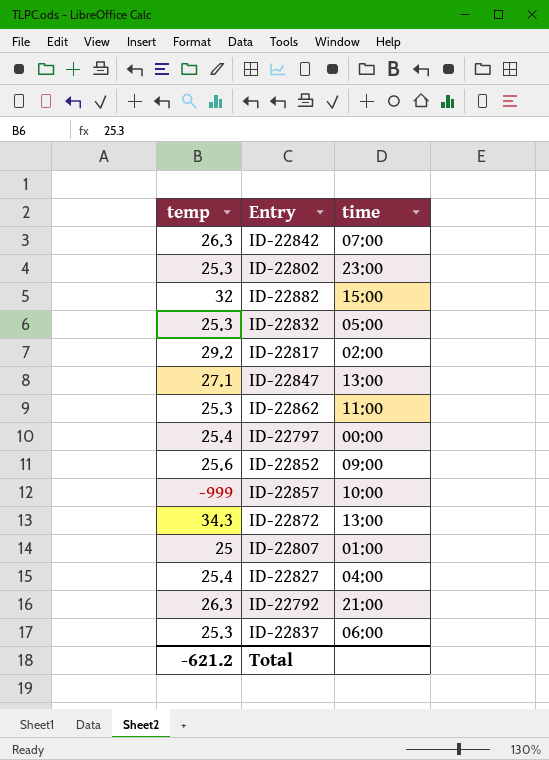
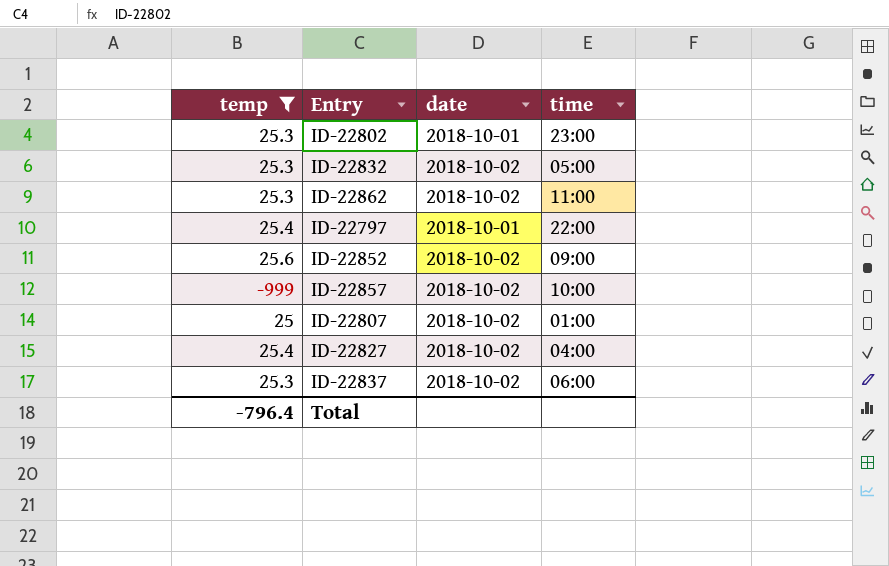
filter: none -> temp <= 25.6
column date | position: none -> 3
ID-22797 | time: 00:00 -> 22:00
Total | temp: -621.2 -> -796.4

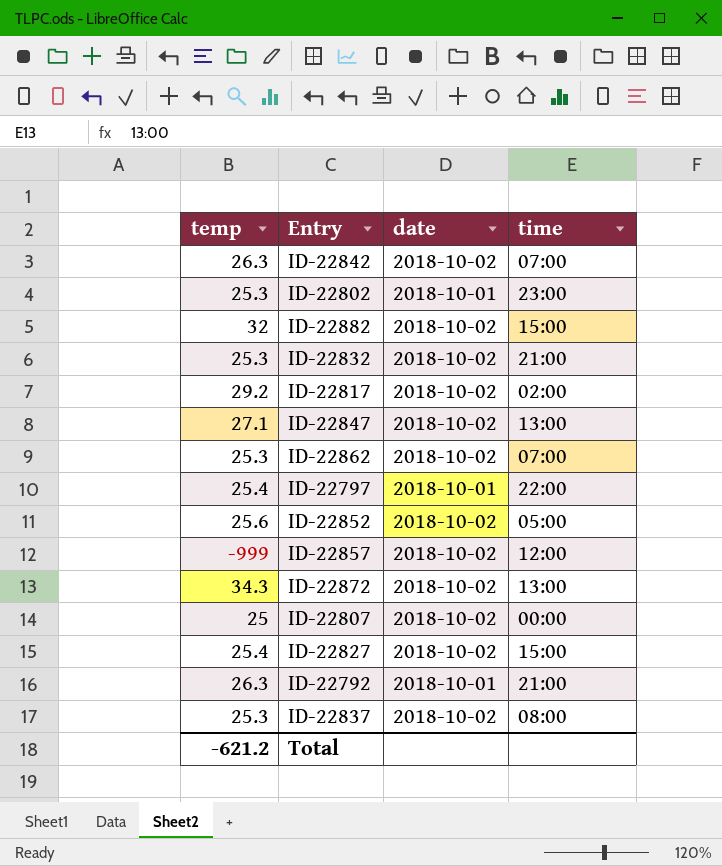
filter: temp <= 25.6 -> none
ID-22832 | time: 05:00 -> 21:00
ID-22862 | time: 11:00 -> 07:00
ID-22852 | time: 09:00 -> 05:00
ID-22857 | time: 10:00 -> 12:00
ID-22807 | time: 01:00 -> 00:00
ID-22827 | time: 04:00 -> 15:00
ID-22837 | time: 06:00 -> 08:00
Total | temp: -796.4 -> -621.2

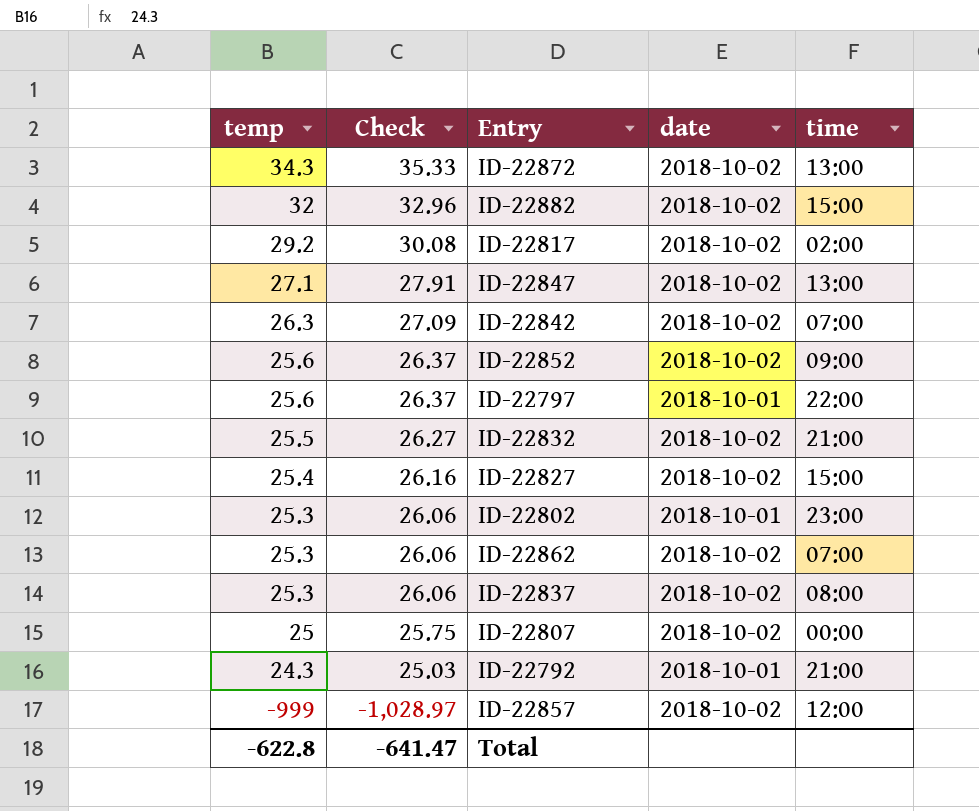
row order: none -> temp descending
column Check | formula: none -> [temp] * 1.03
ID-22852 | time: 05:00 -> 09:00
ID-22797 | temp: 25.4 -> 25.6
ID-22832 | temp: 25.3 -> 25.5
ID-22792 | temp: 26.3 -> 24.3
Total | temp: -621.2 -> -622.8

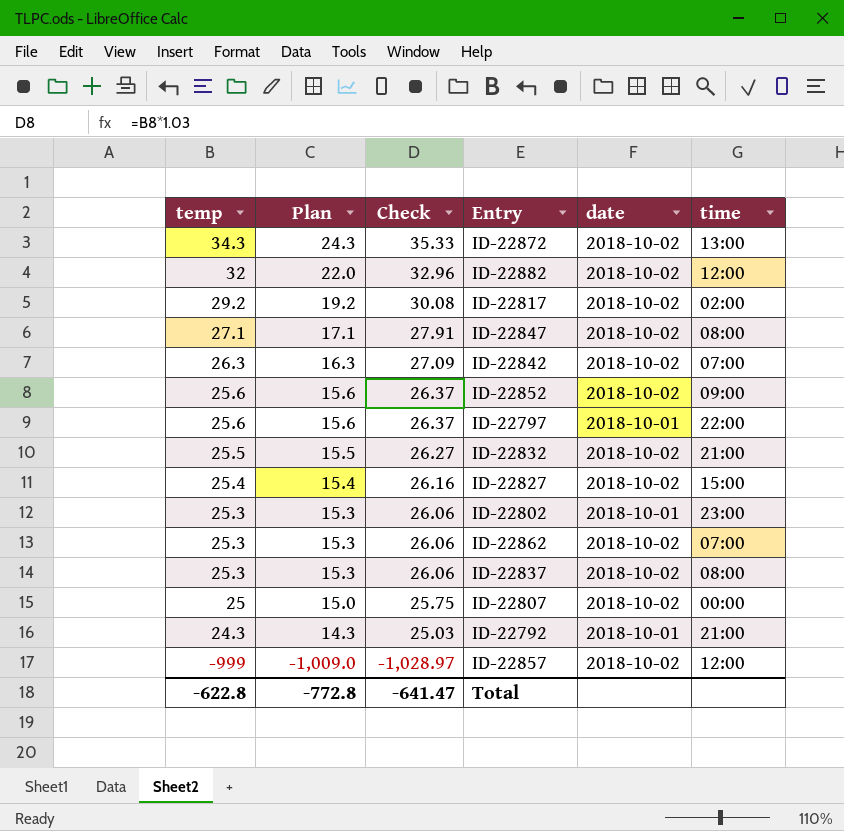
column Plan | formula: none -> [temp] - 10
ID-22882 | time: 15:00 -> 12:00
ID-22847 | time: 13:00 -> 08:00

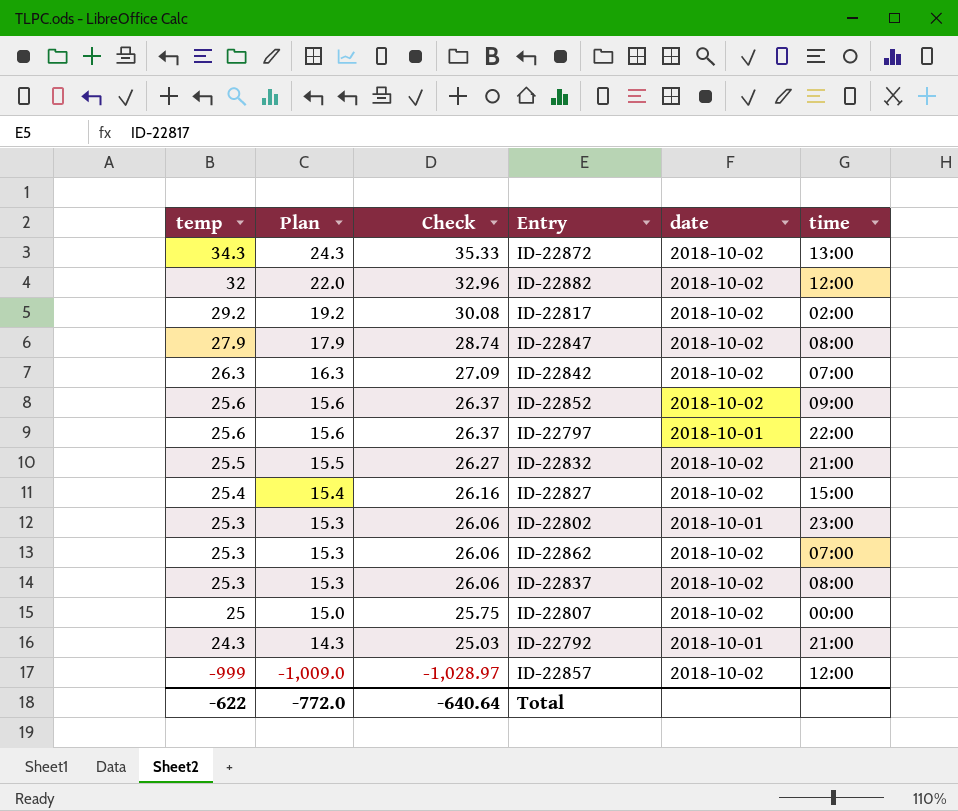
ID-22847 | temp: 27.1 -> 27.9
ID-22847 | Plan: 17.1 -> 17.9
ID-22847 | Check: 27.91 -> 28.74
Total | temp: -622.8 -> -622
Total | Plan: -772.8 -> -772.0
Total | Check: -641.47 -> -640.64

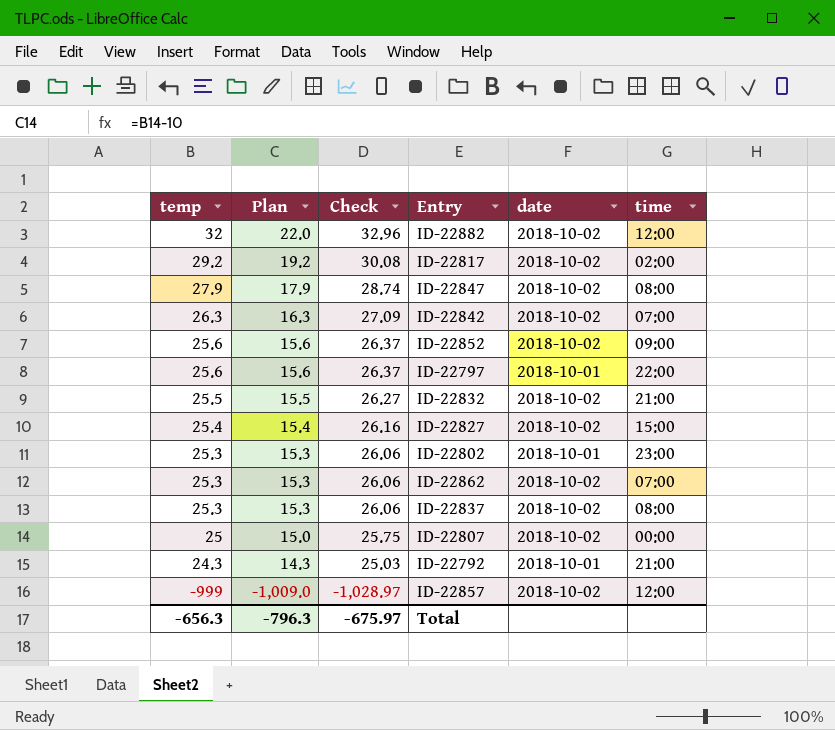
row ID-22872: 34.3 | 24.3 | 35.33 | 2018-10-02 | 13:00 -> none
Total | temp: -622 -> -656.3
Total | Plan: -772.0 -> -796.3
Total | Check: -640.64 -> -675.97

